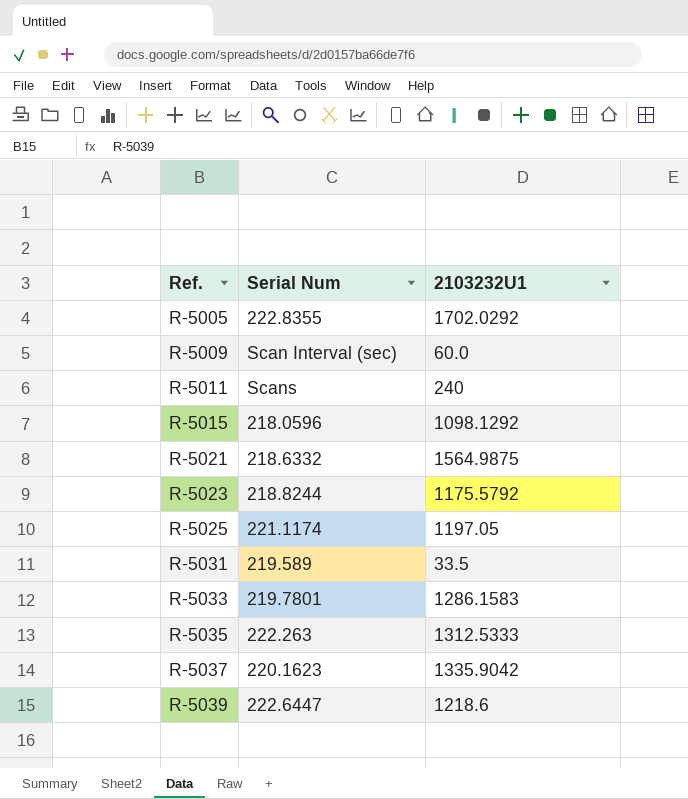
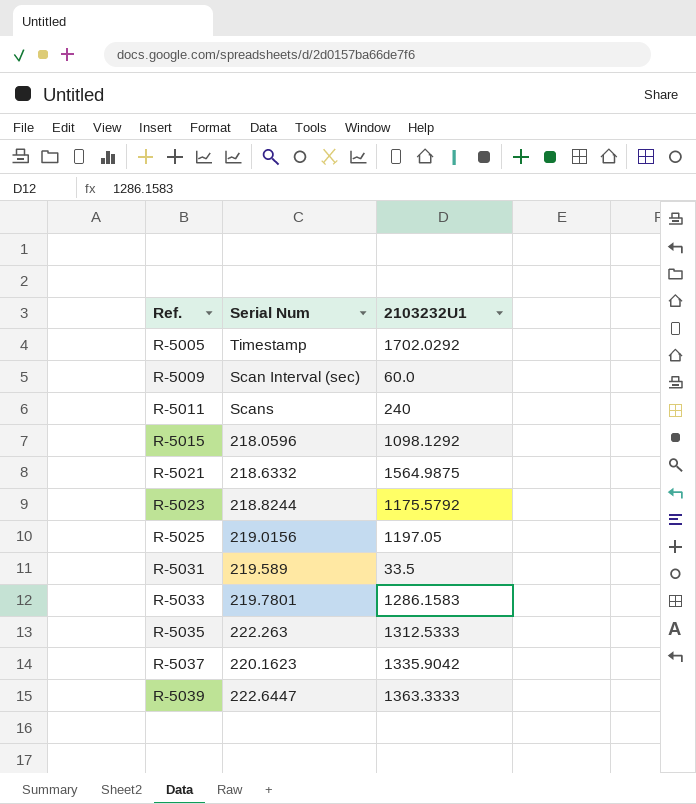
R-5005 | Serial Num: 222.8355 -> Timestamp
R-5025 | Serial Num: 221.1174 -> 219.0156
R-5039 | 2103232U1: 1218.6 -> 1363.3333

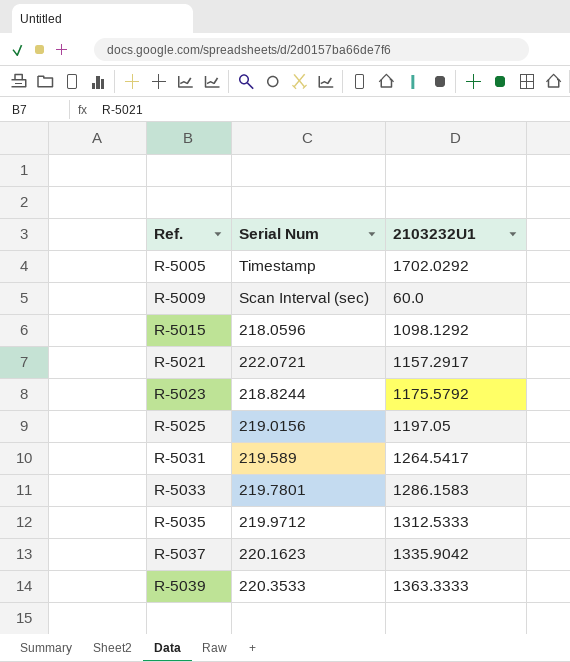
row R-5011: Scans | 240 -> none
R-5021 | Serial Num: 218.6332 -> 222.0721
R-5021 | 2103232U1: 1564.9875 -> 1157.2917
R-5031 | 2103232U1: 33.5 -> 1264.5417
R-5035 | Serial Num: 222.263 -> 219.9712
R-5039 | Serial Num: 222.6447 -> 220.3533

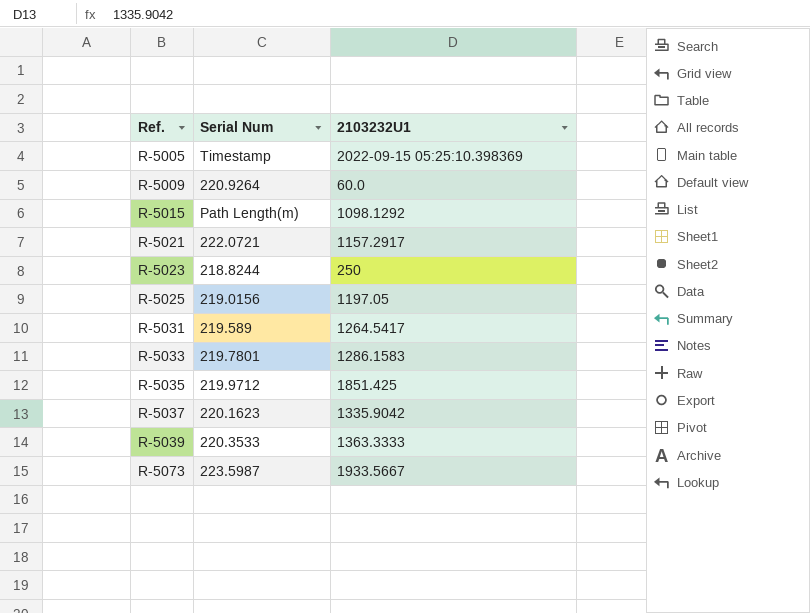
R-5005 | 2103232U1: 1702.0292 -> 2022-09-15 05:25:10.398369
R-5009 | Serial Num: Scan Interval (sec) -> 220.9264
R-5015 | Serial Num: 218.0596 -> Path Length(m)
R-5023 | 2103232U1: 1175.5792 -> 250
R-5035 | 2103232U1: 1312.5333 -> 1851.425
row R-5073: none -> 223.5987 | 1933.5667

